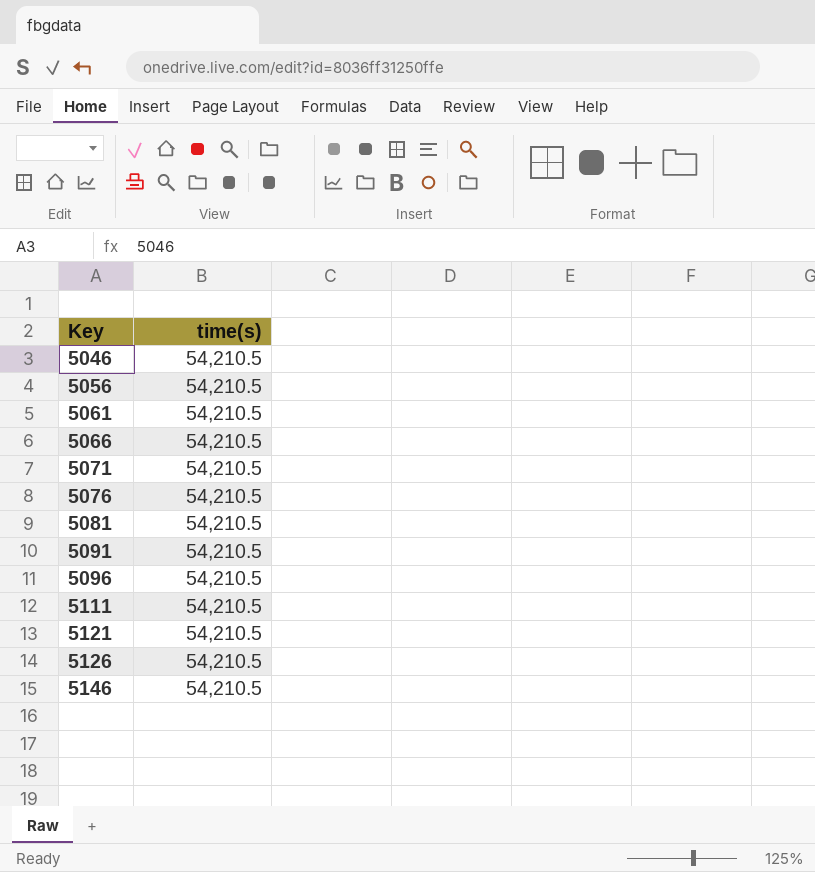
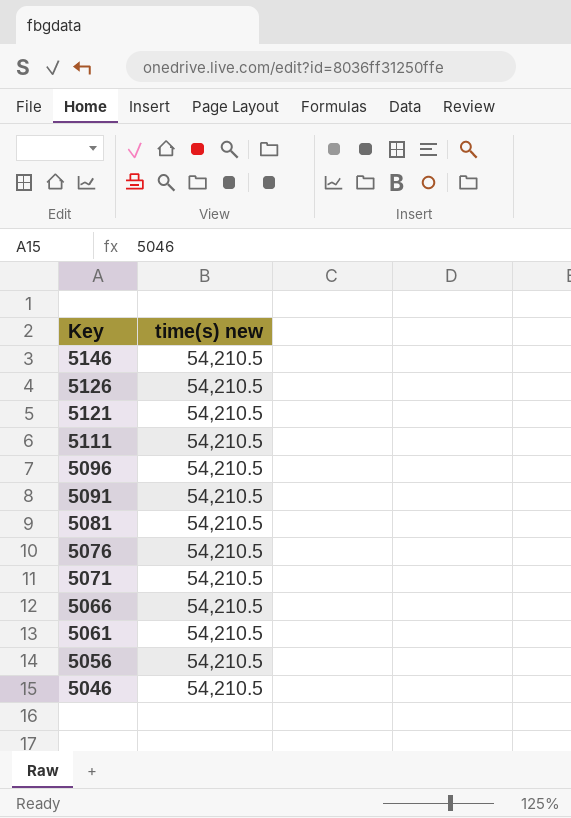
row order: Key ascending -> Key descending
column name: time(s) -> time(s) new

